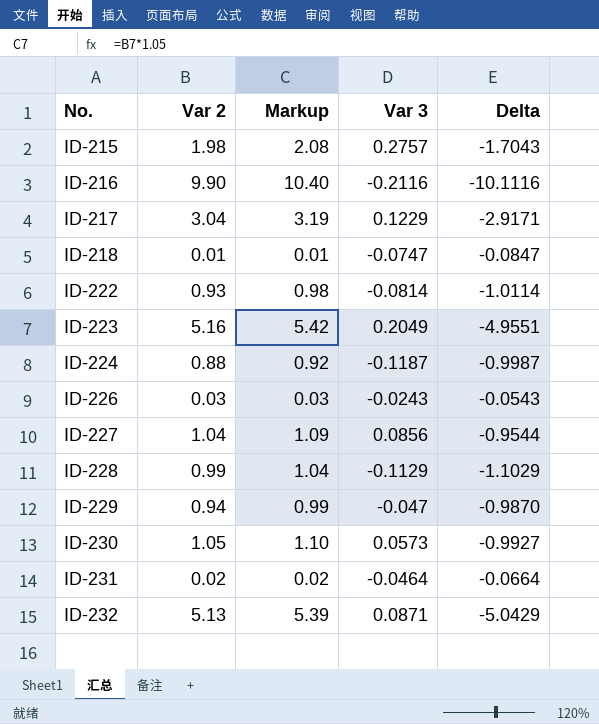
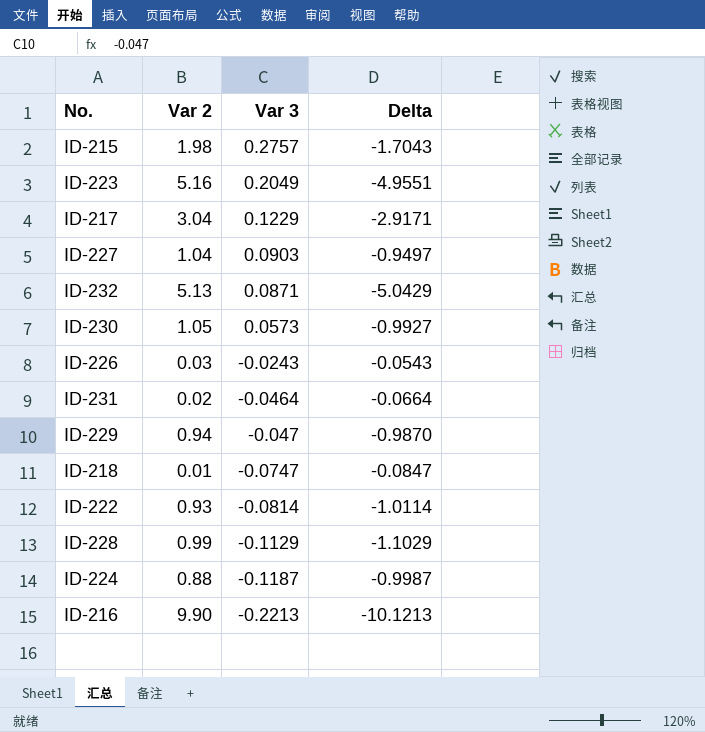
row order: No. ascending -> Var 3 descending
column Markup | formula: [Var 2] * 1.05 -> none
ID-227 | Var 3: 0.0856 -> 0.0903
ID-227 | Delta: -0.9544 -> -0.9497
ID-216 | Var 3: -0.2116 -> -0.2213
ID-216 | Delta: -10.1116 -> -10.1213

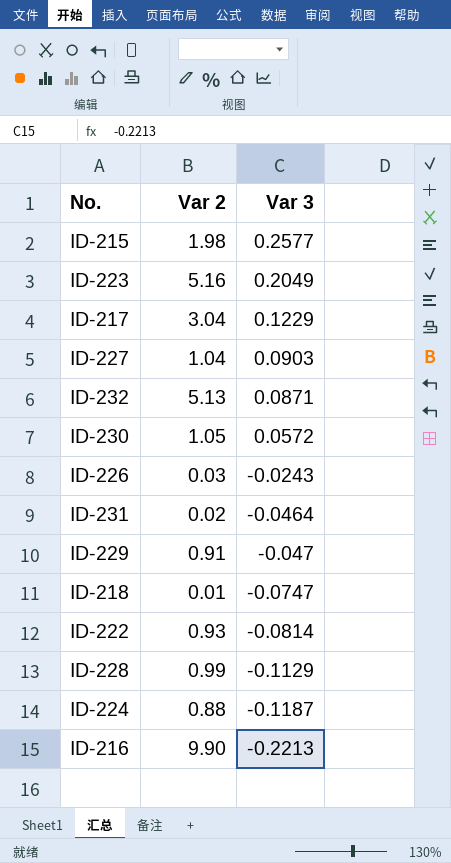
column Delta | formula: [Var 3] - [Var 2] -> none
ID-215 | Var 3: 0.2757 -> 0.2577
ID-230 | Var 3: 0.0573 -> 0.0572
ID-229 | Var 2: 0.94 -> 0.91

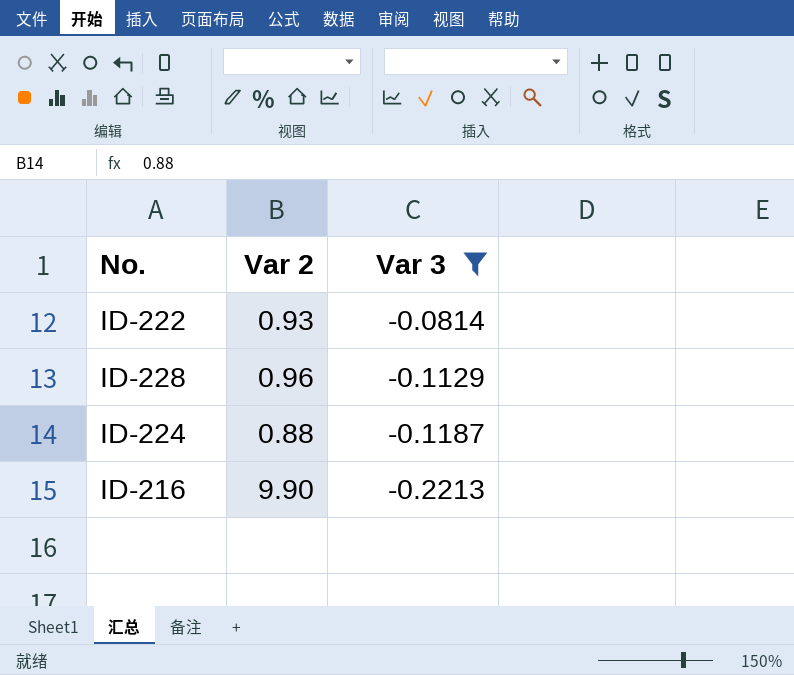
filter: none -> Var 3 <= -0.0814
ID-228 | Var 2: 0.99 -> 0.96

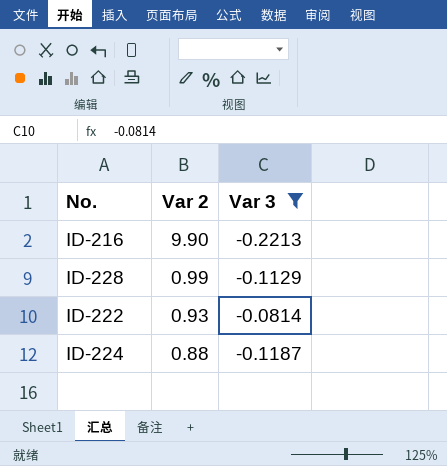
row order: Var 3 descending -> Var 2 descending
ID-228 | Var 2: 0.96 -> 0.99

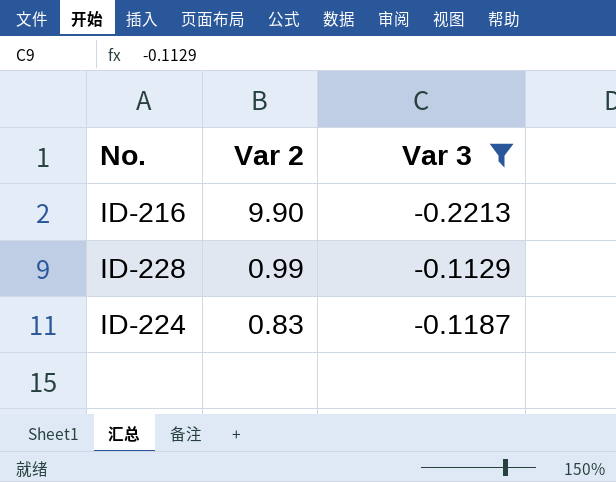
row ID-222: 0.93 | -0.0814 -> none
ID-224 | Var 2: 0.88 -> 0.83

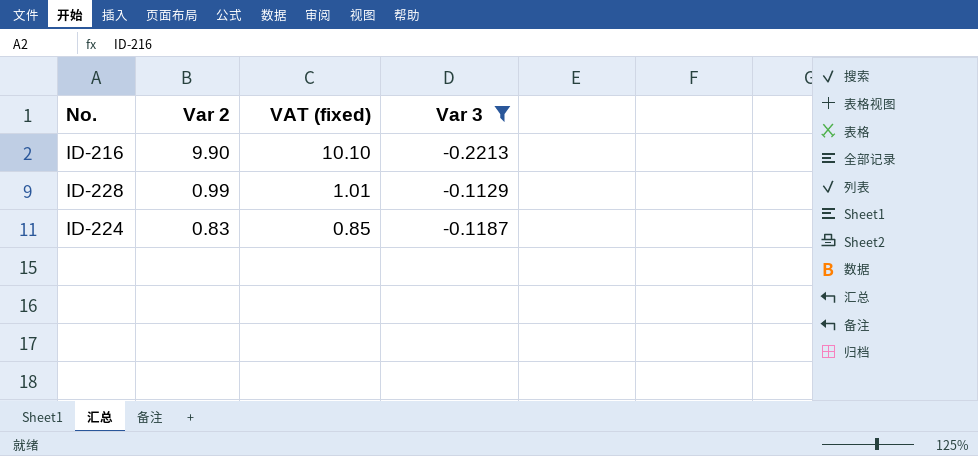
column VAT (fixed) | formula: none -> [Var 2] * 1.02

